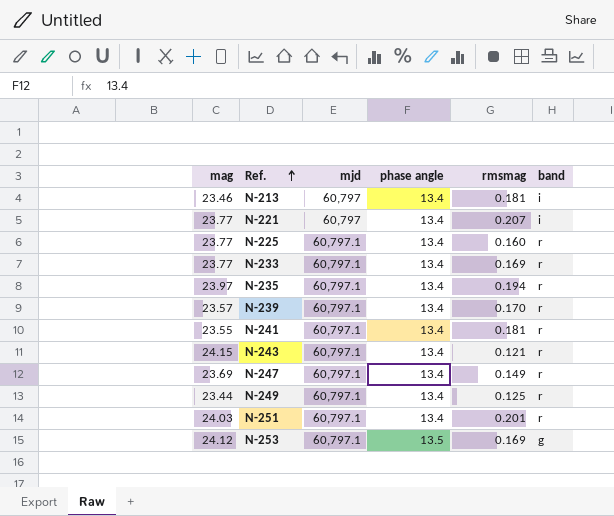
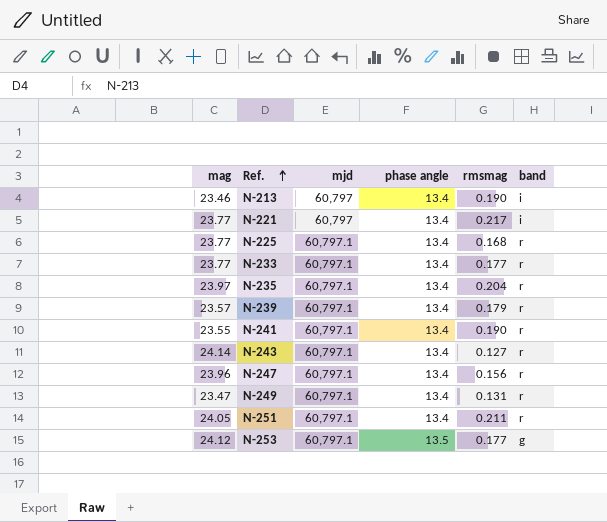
N-213 | rmsmag: 0.181 -> 0.190
N-221 | rmsmag: 0.207 -> 0.217
N-225 | rmsmag: 0.160 -> 0.168
N-233 | rmsmag: 0.169 -> 0.177
N-235 | rmsmag: 0.194 -> 0.204
N-239 | rmsmag: 0.170 -> 0.179
N-241 | rmsmag: 0.181 -> 0.190
N-243 | mag: 24.15 -> 24.14
N-243 | rmsmag: 0.121 -> 0.127
N-247 | mag: 23.69 -> 23.96
N-247 | rmsmag: 0.149 -> 0.156
N-249 | mag: 23.44 -> 23.47
N-249 | rmsmag: 0.125 -> 0.131
N-251 | mag: 24.03 -> 24.05
N-251 | rmsmag: 0.201 -> 0.211
N-253 | rmsmag: 0.169 -> 0.177

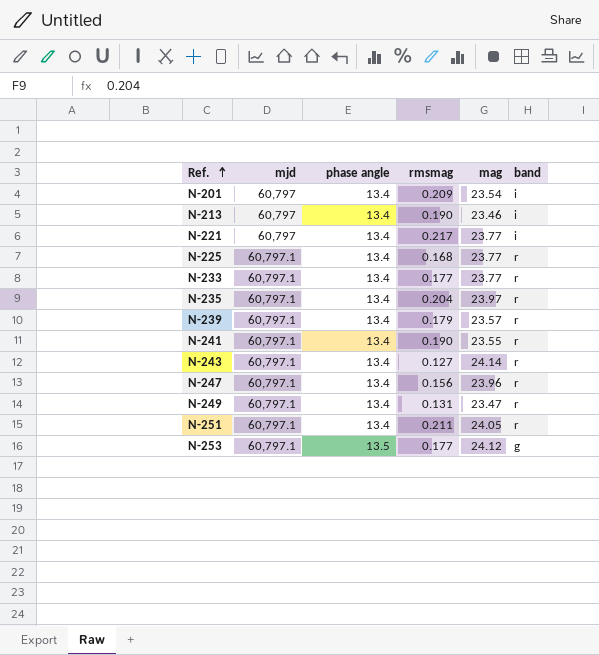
column mag | position: 1 -> 5
row N-201: none -> 60,797 | 13.4 | 0.209 | 23.54 | i

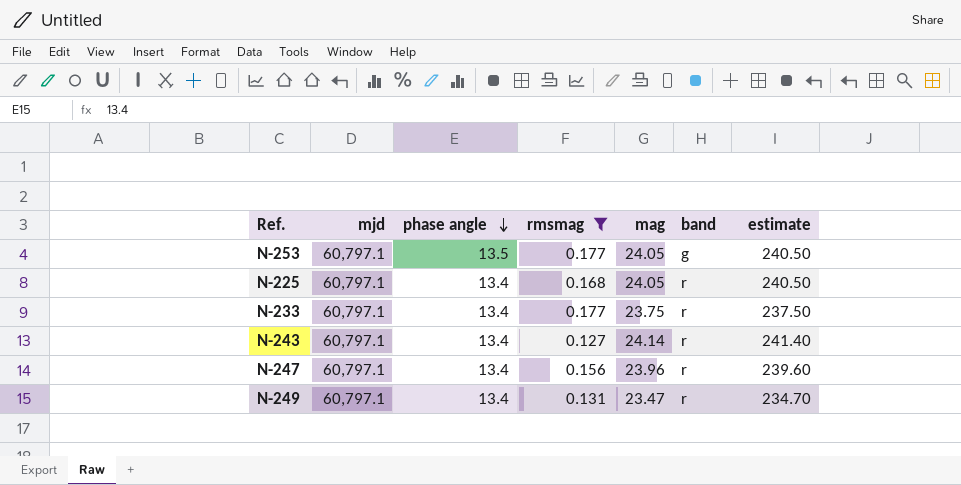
filter: none -> rmsmag <= 0.177
row order: Ref. ascending -> phase angle descending
column estimate | formula: none -> [mag] * 10
N-253 | mag: 24.12 -> 24.05
N-225 | mag: 23.77 -> 24.05
N-233 | mag: 23.77 -> 23.75

